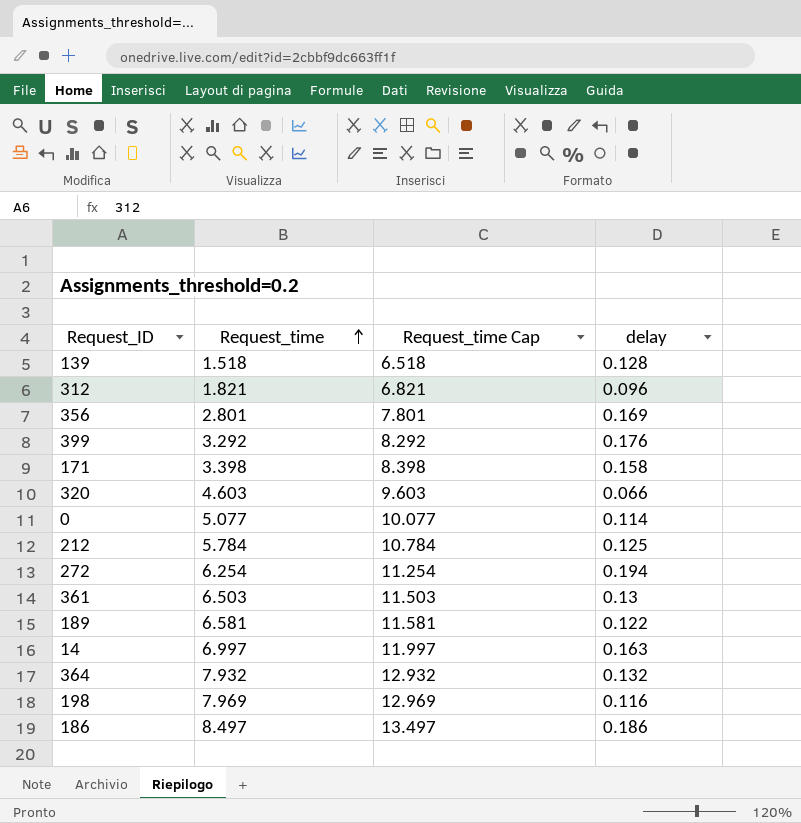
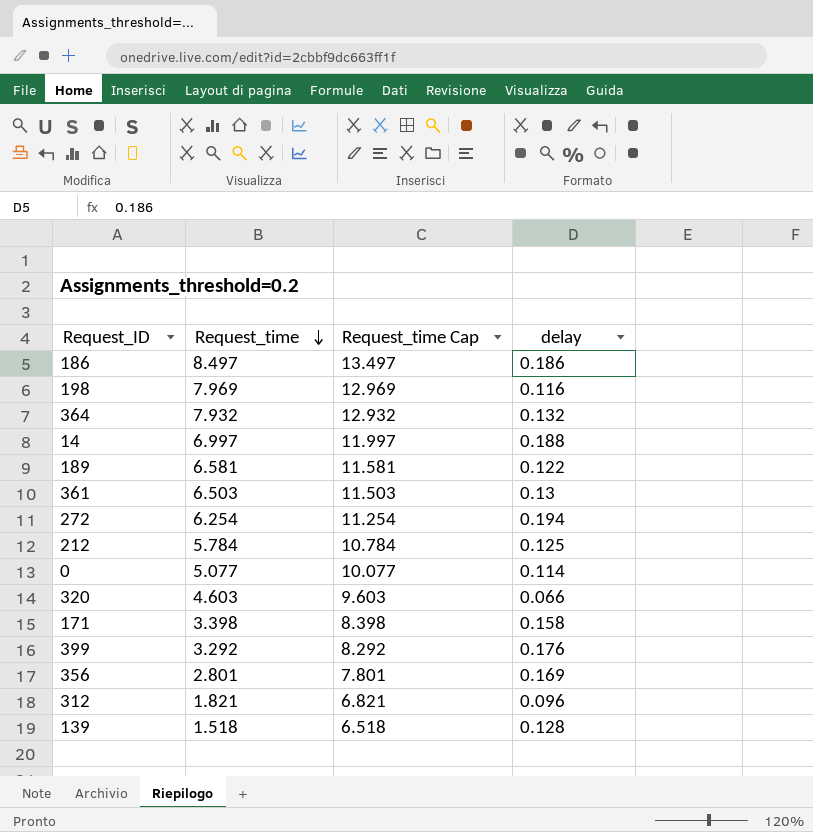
row order: Request_time ascending -> Request_time descending
14 | delay: 0.163 -> 0.188

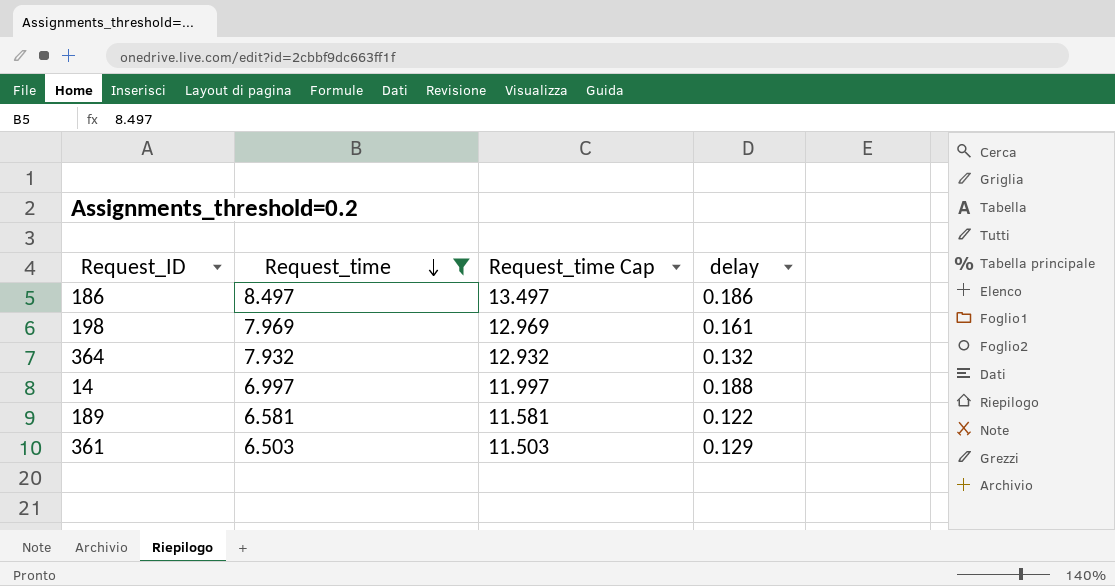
filter: none -> Request_time >= 6.503
198 | delay: 0.116 -> 0.161
361 | delay: 0.13 -> 0.129

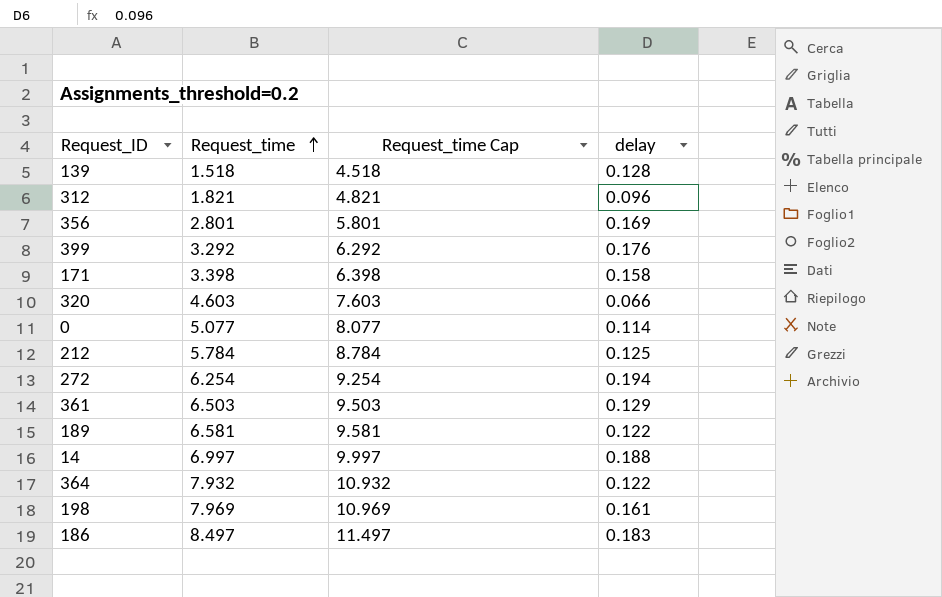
filter: Request_time >= 6.503 -> none
row order: Request_time descending -> Request_time ascending
column Request_time Cap | formula: [Request_time] + 5 -> [Request_time] + 3
364 | delay: 0.132 -> 0.122
186 | delay: 0.186 -> 0.183

